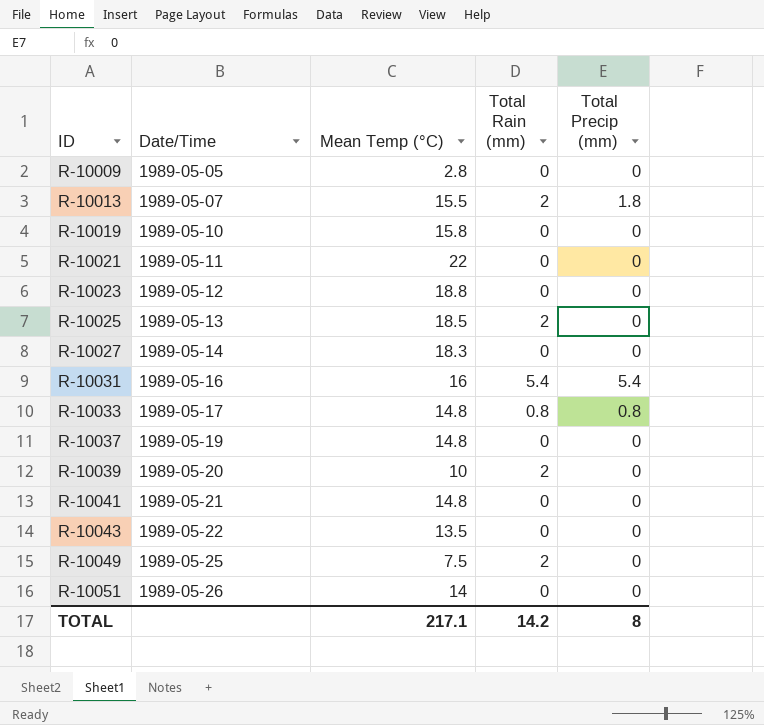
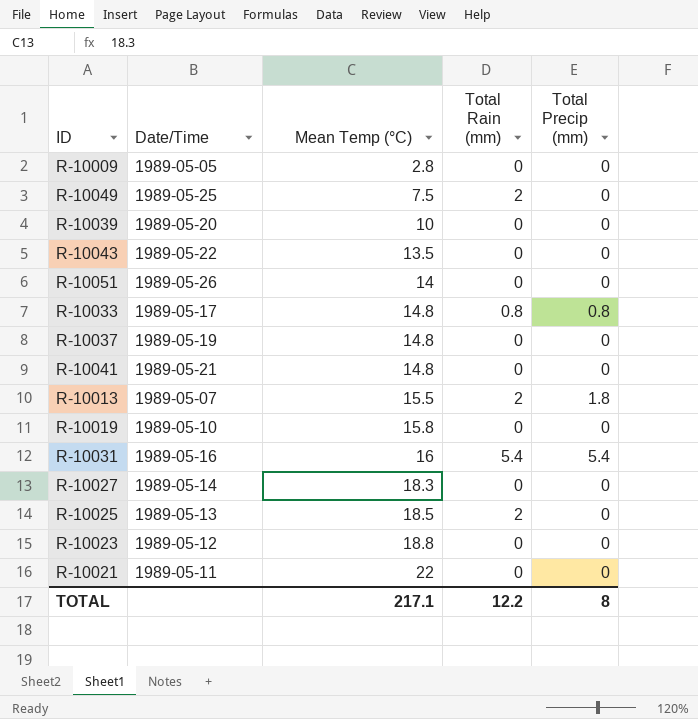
row order: ID ascending -> Mean Temp (°C) ascending
R-10039 | Total Rain (mm): 2 -> 0
TOTAL | Total Rain (mm): 14.2 -> 12.2

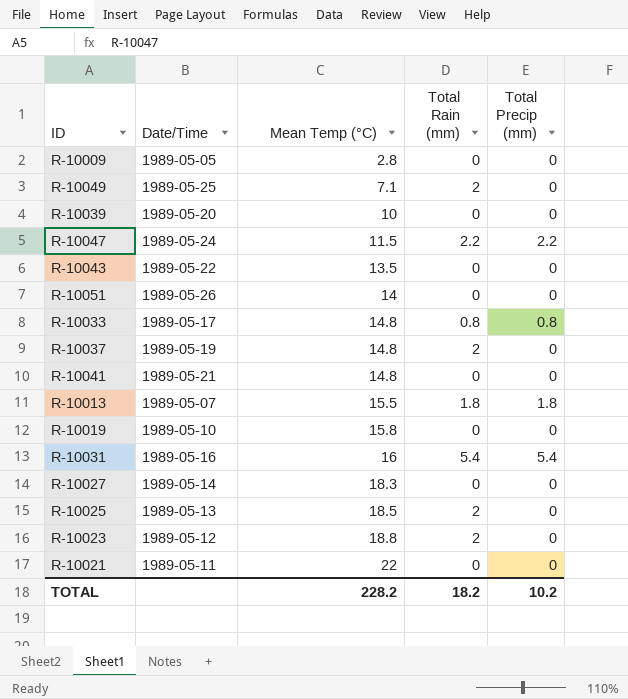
R-10049 | Mean Temp (°C): 7.5 -> 7.1
row R-10047: none -> 1989-05-24 | 11.5 | 2.2 | 2.2
R-10037 | Total Rain (mm): 0 -> 2
R-10013 | Total Rain (mm): 2 -> 1.8
R-10023 | Total Rain (mm): 0 -> 2
TOTAL | Mean Temp (°C): 217.1 -> 228.2
TOTAL | Total Rain (mm): 12.2 -> 18.2
TOTAL | Total Precip (mm): 8 -> 10.2

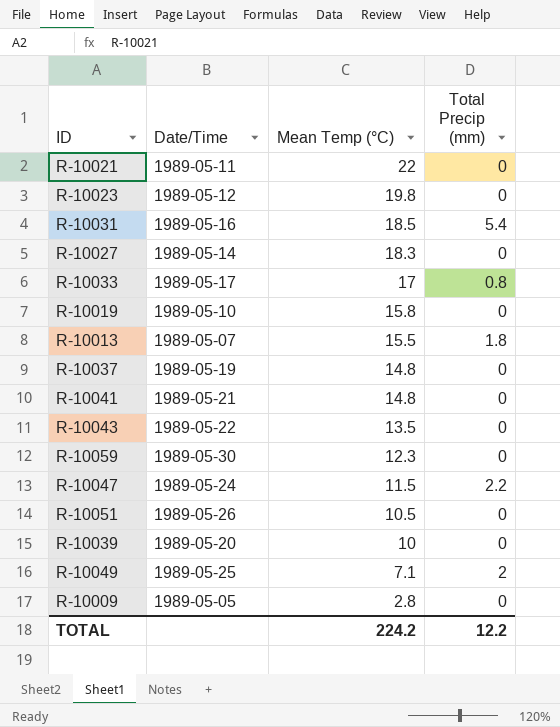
row order: Mean Temp (°C) ascending -> Mean Temp (°C) descending
column Total Rain (mm) | position: 4 -> none
row R-10025: 1989-05-13 | 18.5 | 2 | 0 -> none
R-10023 | Mean Temp (°C): 18.8 -> 19.8
R-10031 | Mean Temp (°C): 16 -> 18.5
R-10033 | Mean Temp (°C): 14.8 -> 17
row R-10059: none -> 1989-05-30 | 12.3 | 0
R-10051 | Mean Temp (°C): 14 -> 10.5
R-10049 | Total Precip (mm): 0 -> 2
TOTAL | Mean Temp (°C): 228.2 -> 224.2
TOTAL | Total Precip (mm): 10.2 -> 12.2

